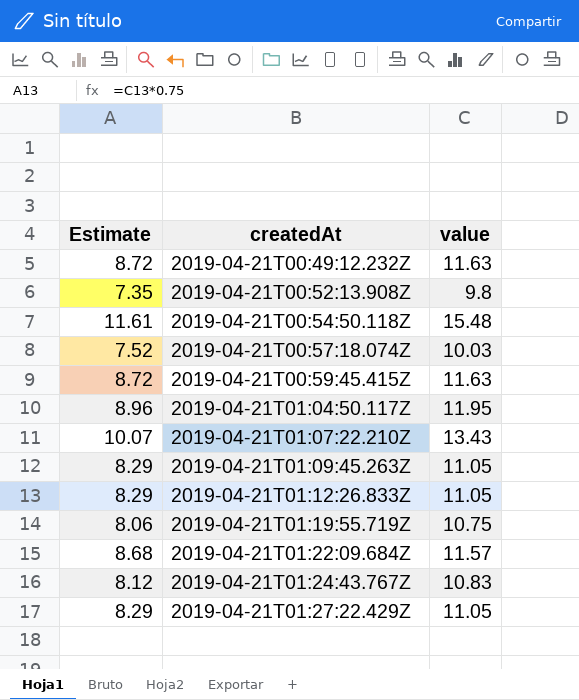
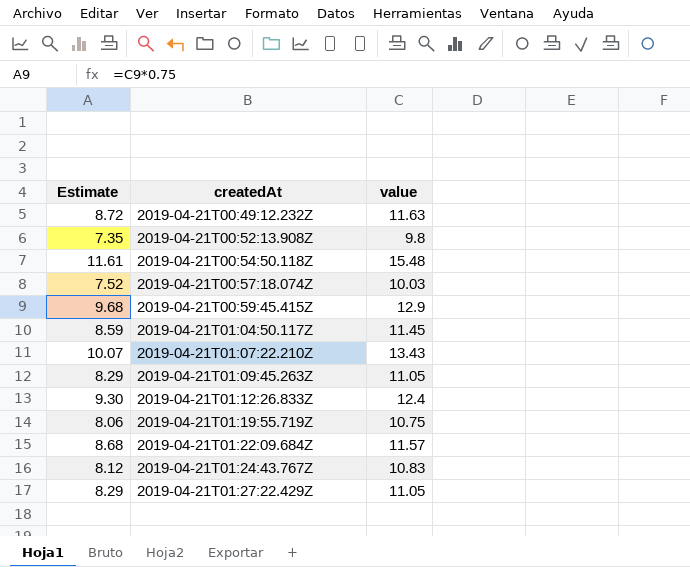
2019-04-21T00:59:45.415Z | Estimate: 8.72 -> 9.68
2019-04-21T00:59:45.415Z | value: 11.63 -> 12.9
2019-04-21T01:04:50.117Z | Estimate: 8.96 -> 8.59
2019-04-21T01:04:50.117Z | value: 11.95 -> 11.45
2019-04-21T01:12:26.833Z | Estimate: 8.29 -> 9.30
2019-04-21T01:12:26.833Z | value: 11.05 -> 12.4

